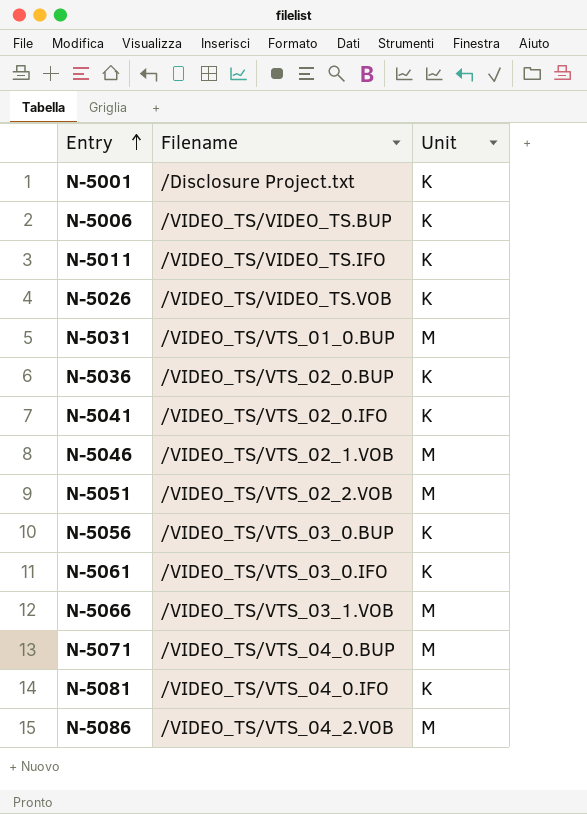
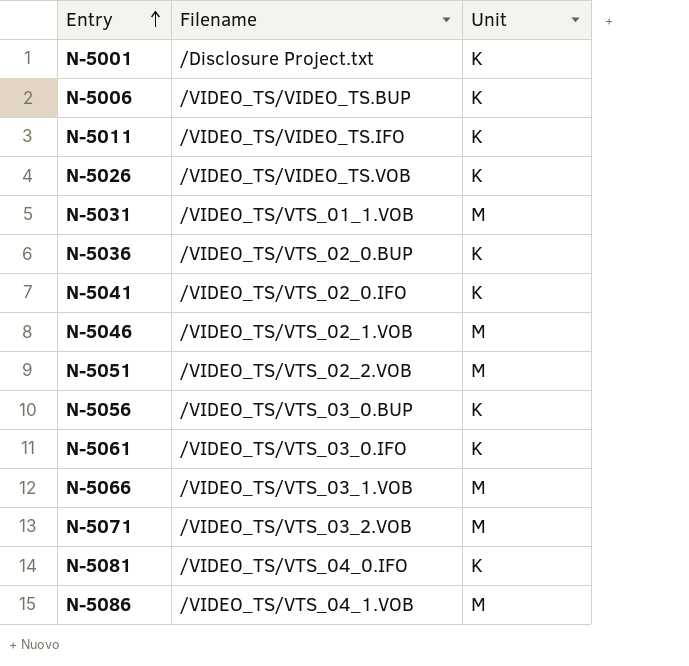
N-5031 | Filename: /VIDEO_TS/VTS_01_0.BUP -> /VIDEO_TS/VTS_01_1.VOB
N-5071 | Filename: /VIDEO_TS/VTS_04_0.BUP -> /VIDEO_TS/VTS_03_2.VOB
N-5086 | Filename: /VIDEO_TS/VTS_04_2.VOB -> /VIDEO_TS/VTS_04_1.VOB

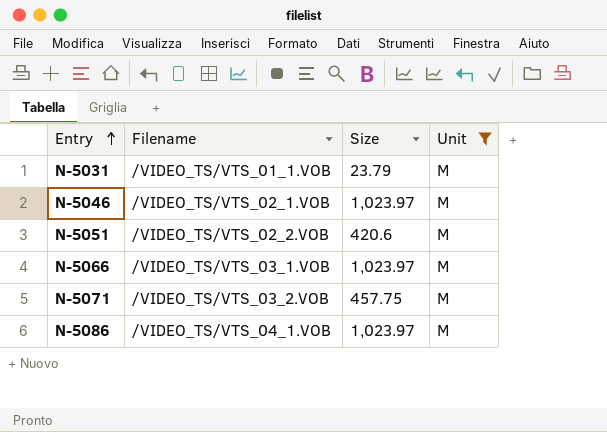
filter: none -> Unit = M
column Size | position: none -> 3

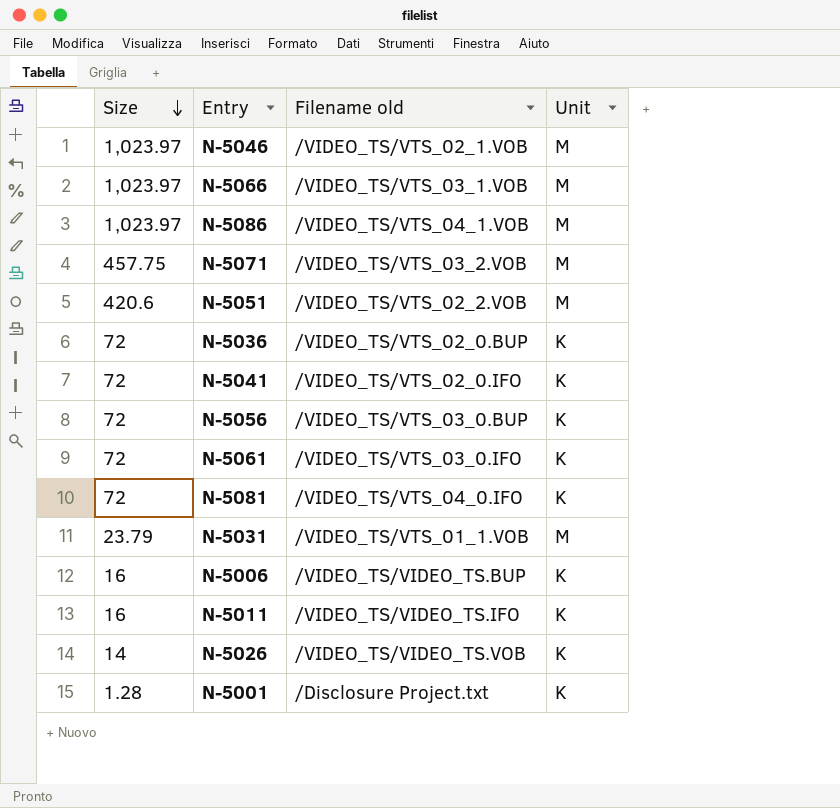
filter: Unit = M -> none
row order: Entry ascending -> Size descending
column Size | position: 3 -> 1
column name: Filename -> Filename old

